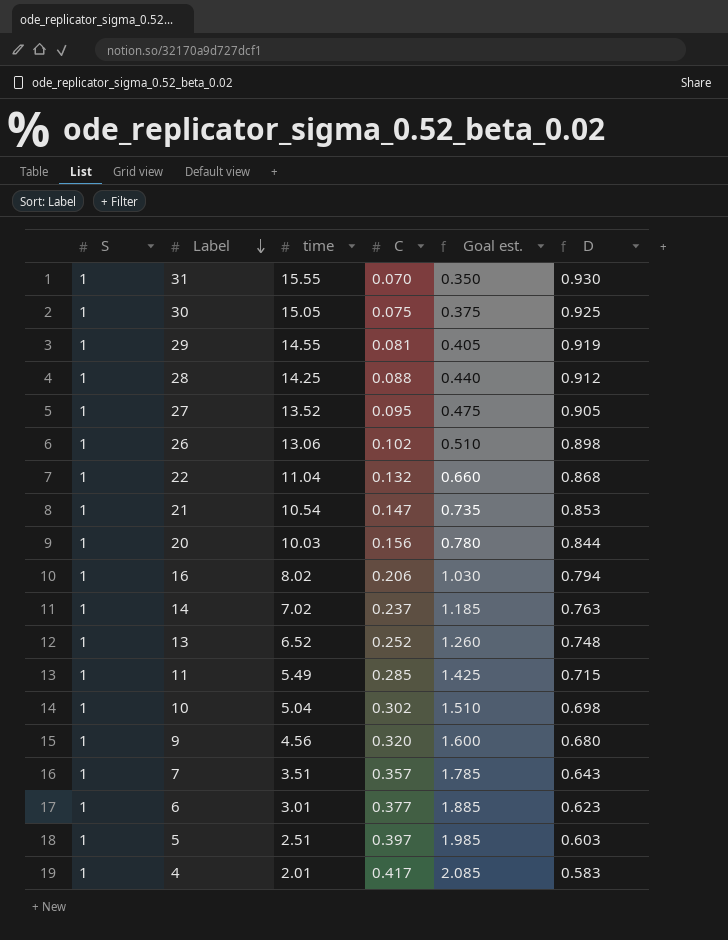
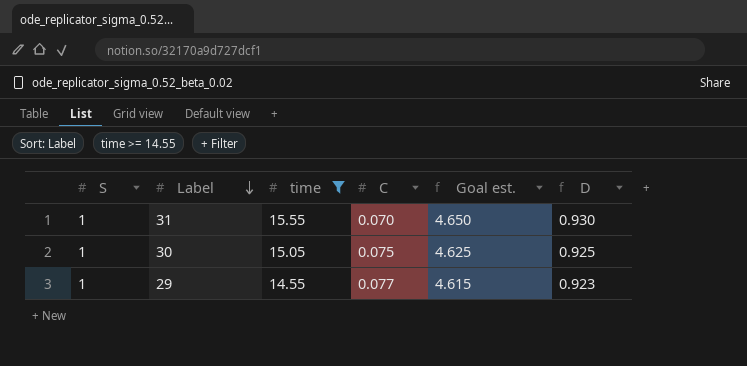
filter: none -> time >= 14.55
column Goal est. | formula: [C] * 5 -> [D] * 5
29 | C: 0.081 -> 0.077
29 | D: 0.919 -> 0.923

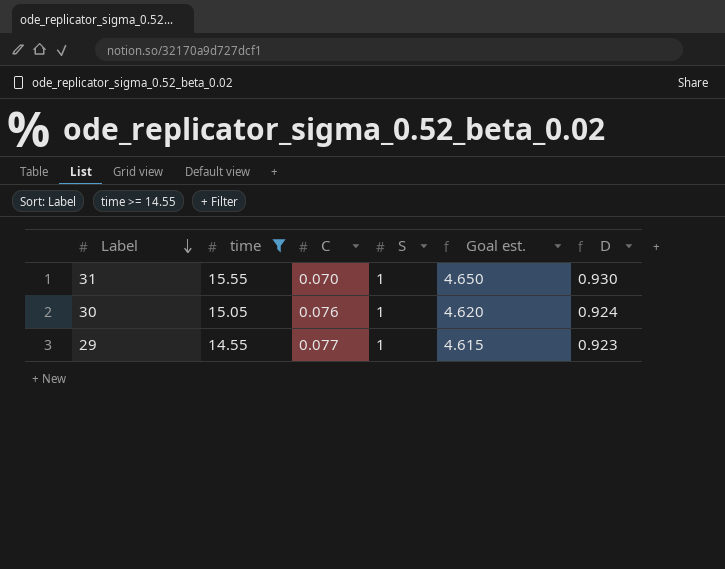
column S | position: 1 -> 4
30 | C: 0.075 -> 0.076
30 | Goal est.: 4.625 -> 4.620
30 | D: 0.925 -> 0.924

